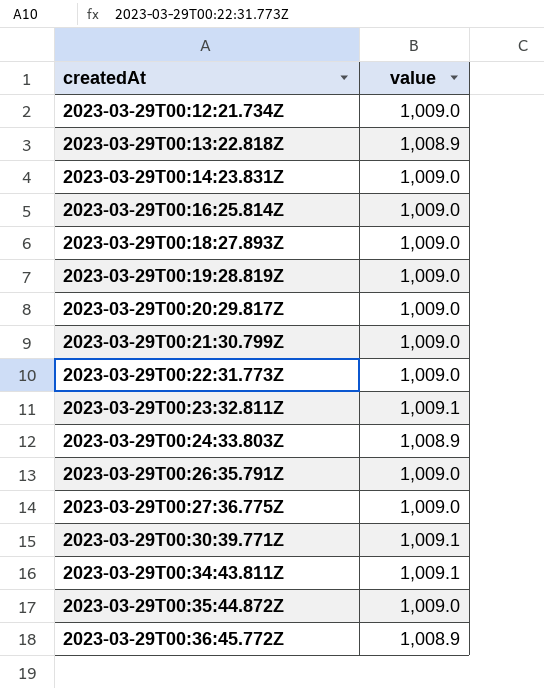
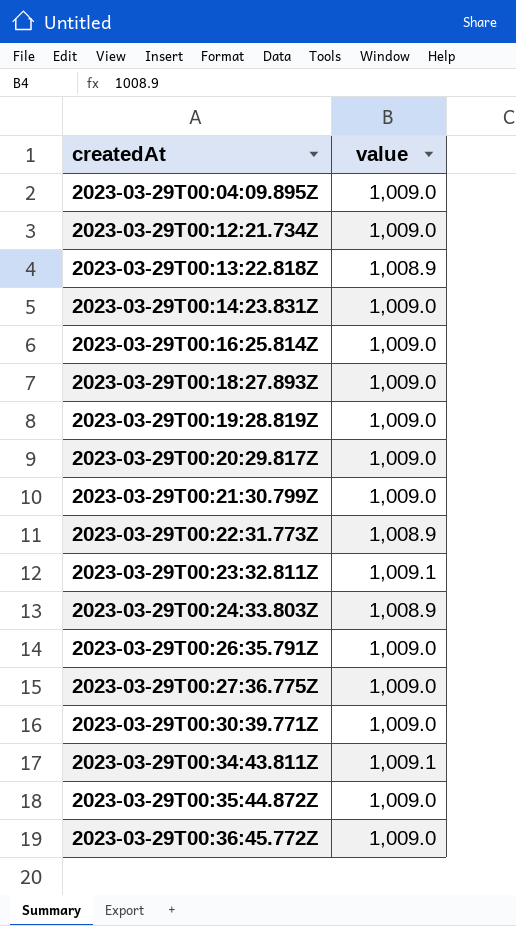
row 2023-03-29T00:04:09.895Z: none -> 1,009.0
2023-03-29T00:22:31.773Z | value: 1,009.0 -> 1,008.9
2023-03-29T00:30:39.771Z | value: 1,009.1 -> 1,009.0
2023-03-29T00:36:45.772Z | value: 1,008.9 -> 1,009.0

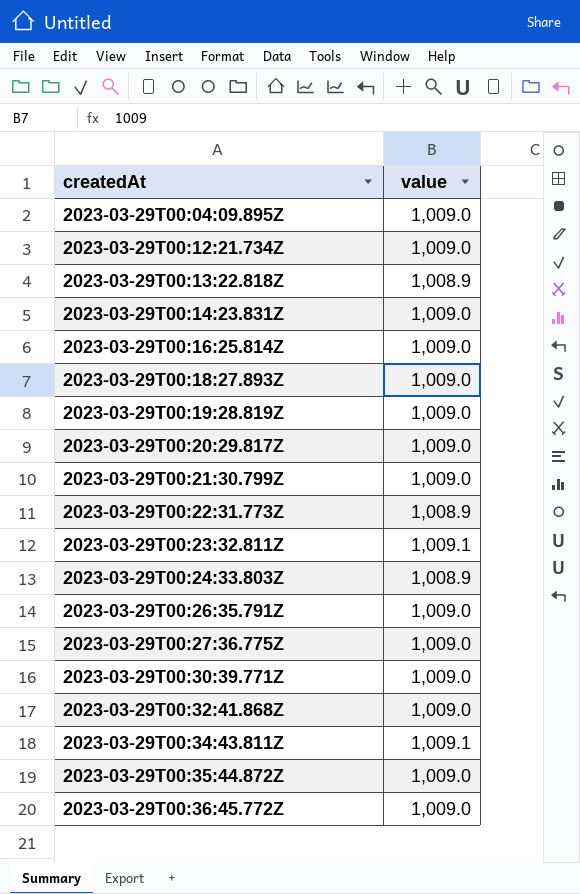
row 2023-03-29T00:32:41.868Z: none -> 1,009.0

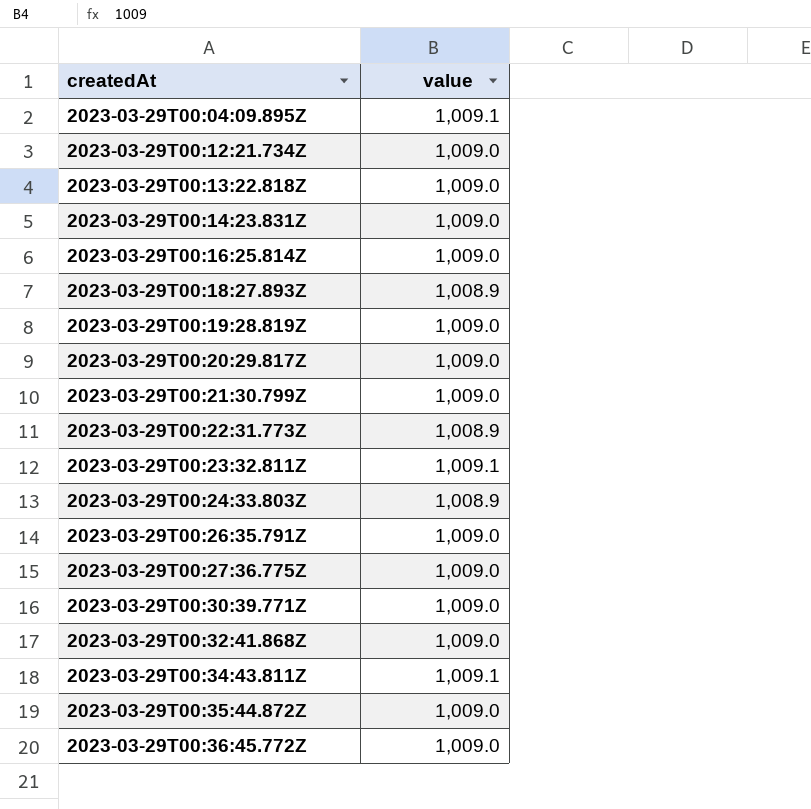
2023-03-29T00:04:09.895Z | value: 1,009.0 -> 1,009.1
2023-03-29T00:13:22.818Z | value: 1,008.9 -> 1,009.0
2023-03-29T00:18:27.893Z | value: 1,009.0 -> 1,008.9

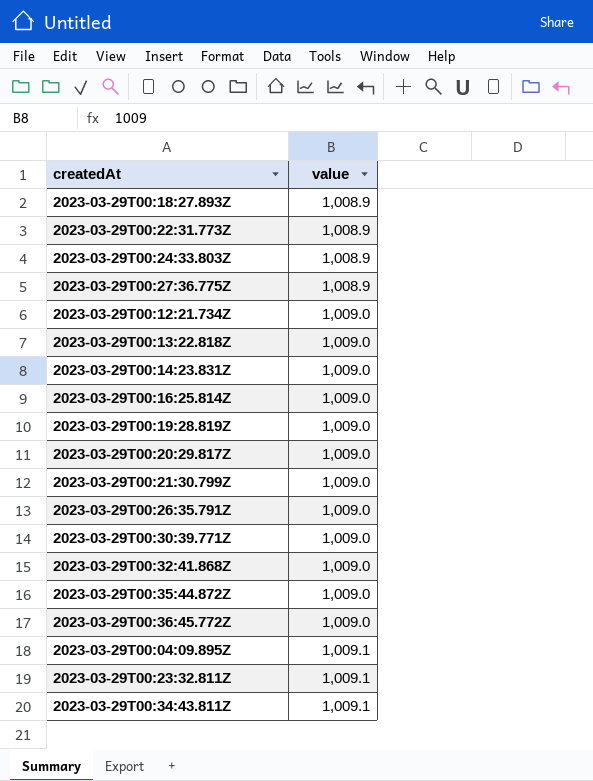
row order: createdAt ascending -> value ascending
2023-03-29T00:27:36.775Z | value: 1,009.0 -> 1,008.9

